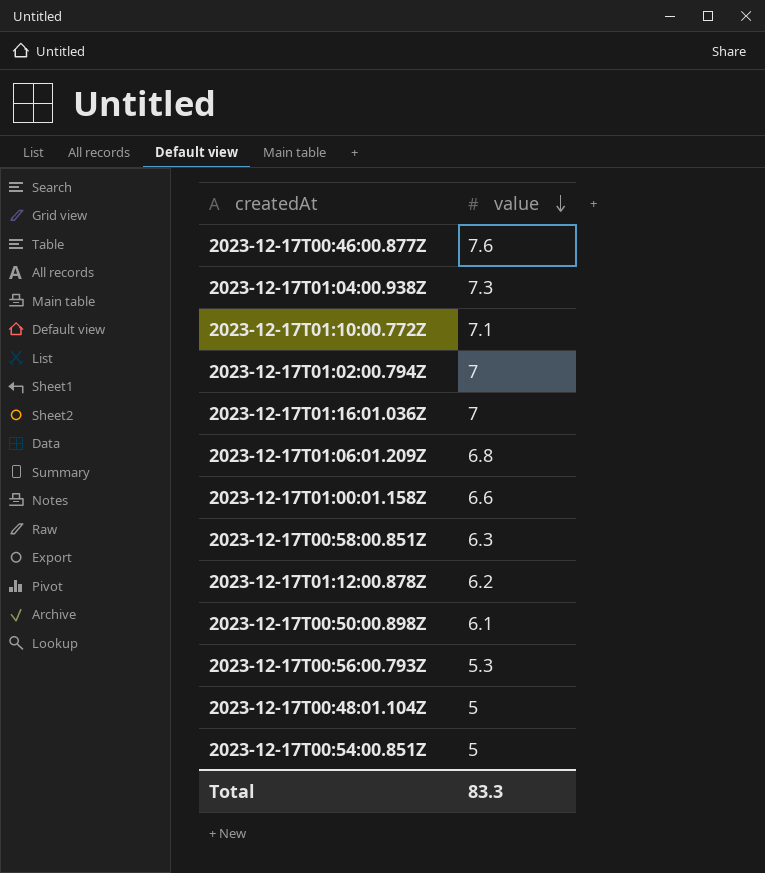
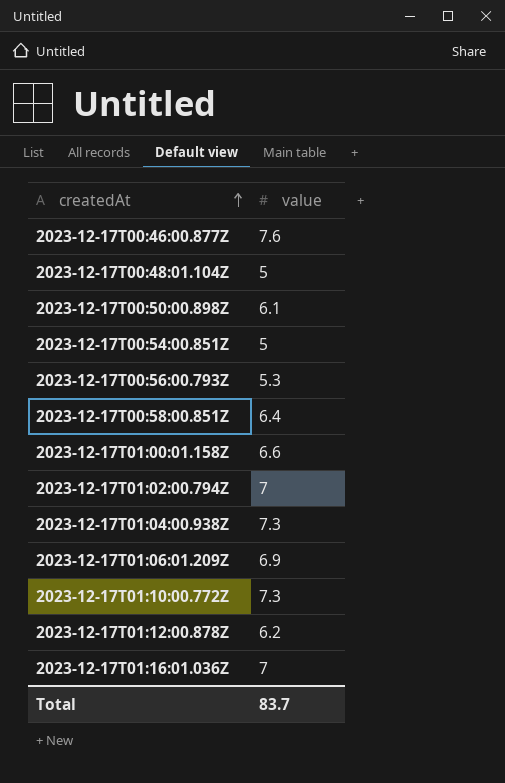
row order: value descending -> createdAt ascending
2023-12-17T00:58:00.851Z | value: 6.3 -> 6.4
2023-12-17T01:06:01.209Z | value: 6.8 -> 6.9
2023-12-17T01:10:00.772Z | value: 7.1 -> 7.3
Total | value: 83.3 -> 83.7

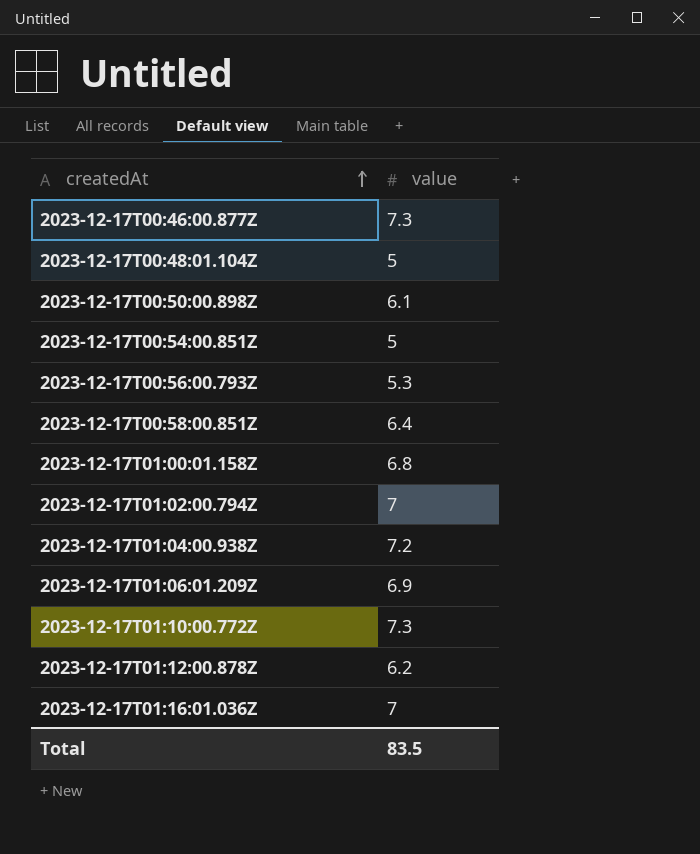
2023-12-17T00:46:00.877Z | value: 7.6 -> 7.3
2023-12-17T01:00:01.158Z | value: 6.6 -> 6.8
2023-12-17T01:04:00.938Z | value: 7.3 -> 7.2
Total | value: 83.7 -> 83.5

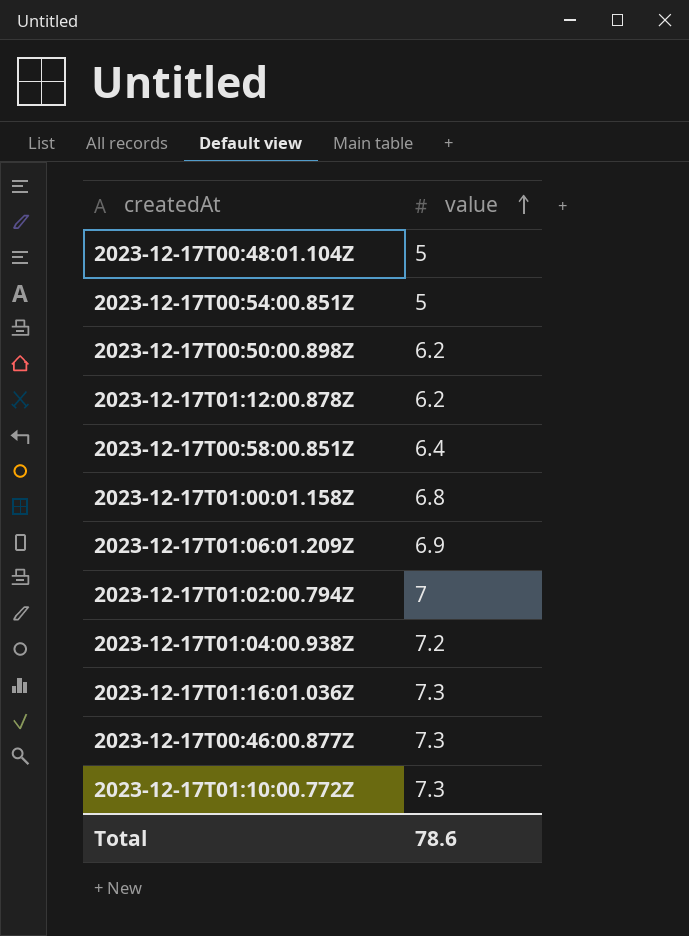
row order: createdAt ascending -> value ascending
row 2023-12-17T00:56:00.793Z: 5.3 -> none
2023-12-17T00:50:00.898Z | value: 6.1 -> 6.2
2023-12-17T01:16:01.036Z | value: 7 -> 7.3
Total | value: 83.5 -> 78.6

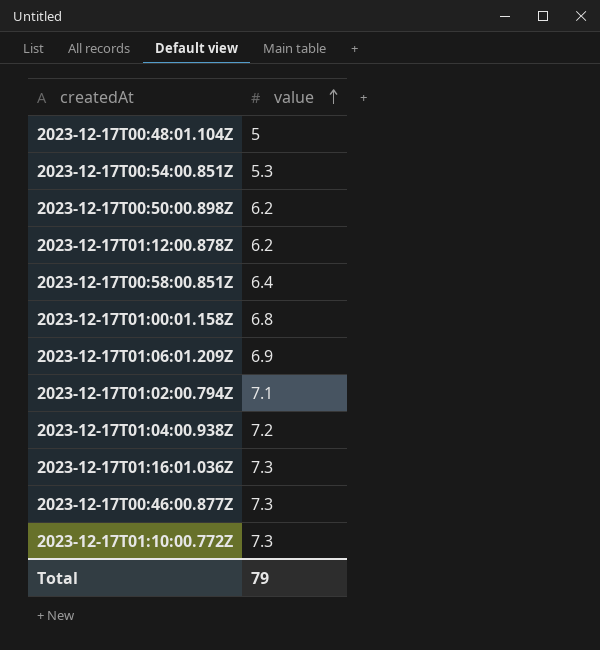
2023-12-17T00:54:00.851Z | value: 5 -> 5.3
2023-12-17T01:02:00.794Z | value: 7 -> 7.1
Total | value: 78.6 -> 79

